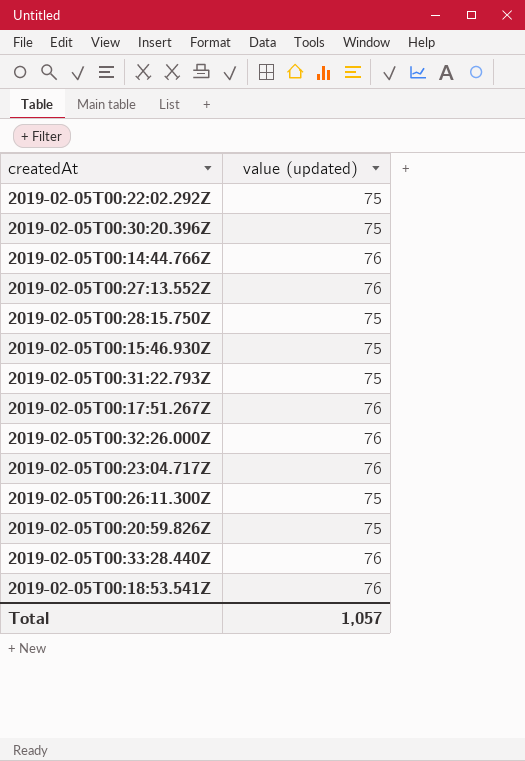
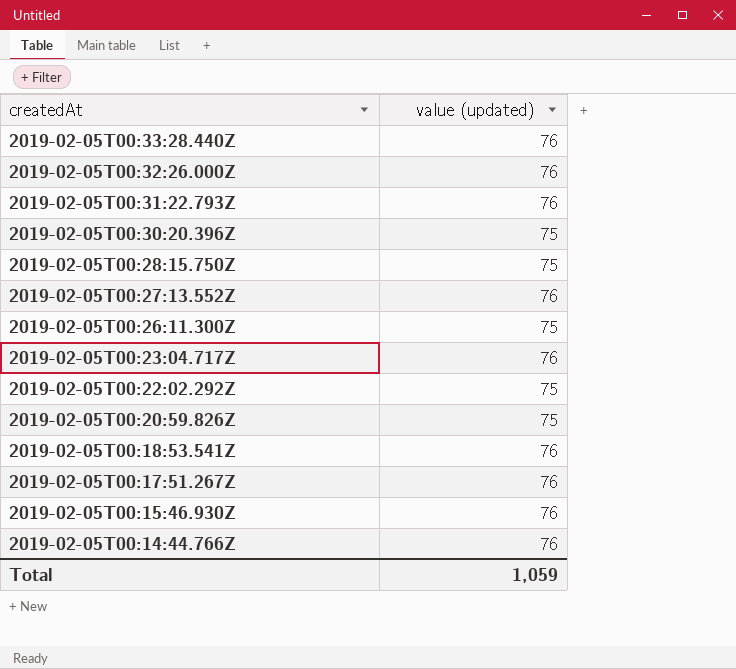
row order: none -> createdAt descending
2019-02-05T00:31:22.793Z | value (updated): 75 -> 76
2019-02-05T00:15:46.930Z | value (updated): 75 -> 76
Total | value (updated): 1,057 -> 1,059

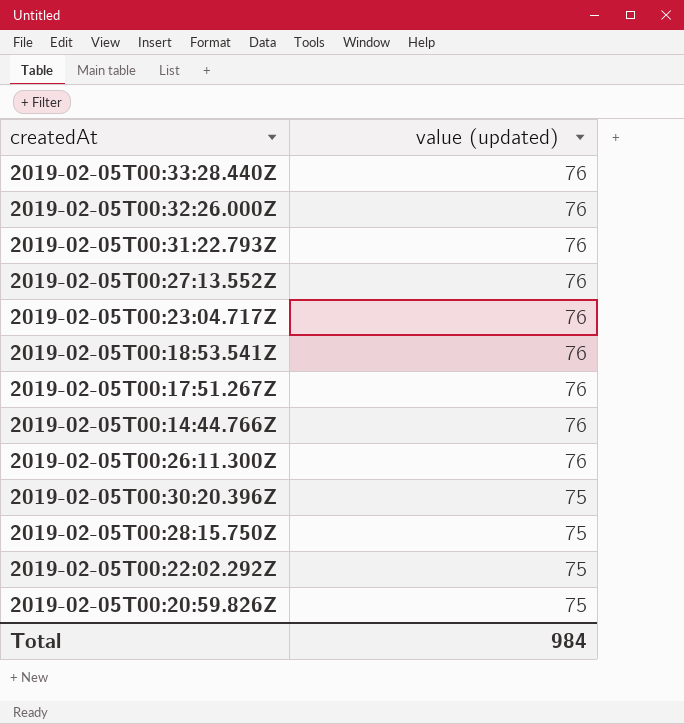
row order: createdAt descending -> value (updated) descending
row 2019-02-05T00:15:46.930Z: 76 -> none
2019-02-05T00:26:11.300Z | value (updated): 75 -> 76
Total | value (updated): 1,059 -> 984

